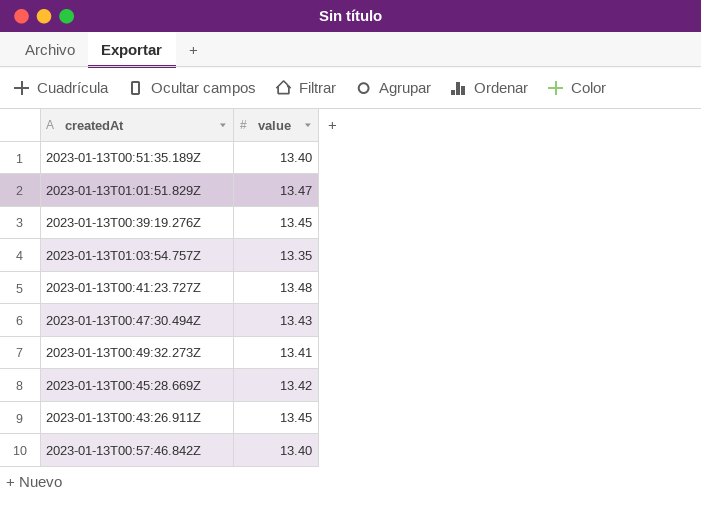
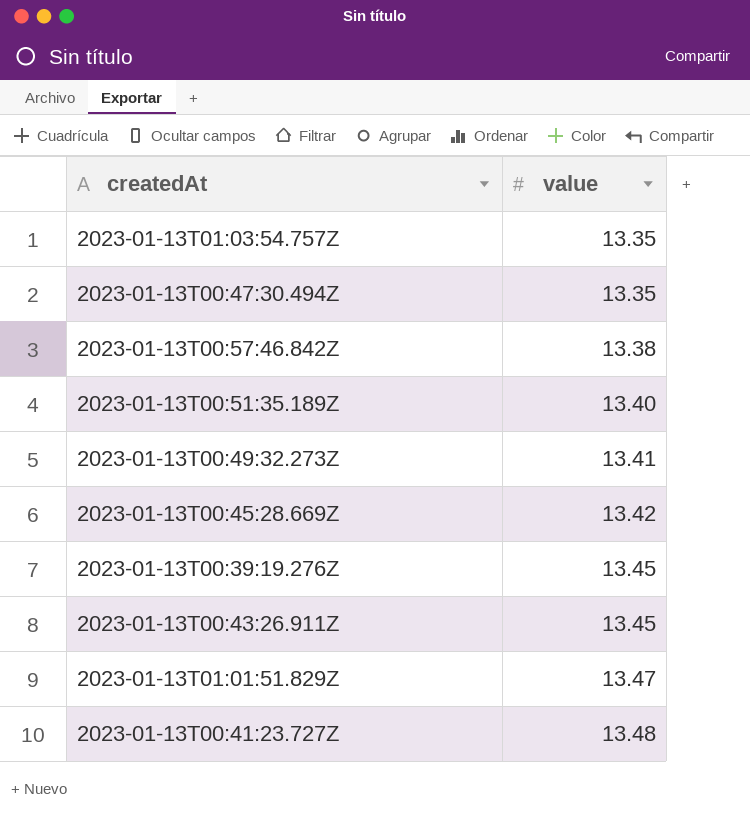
row order: none -> value ascending
2023-01-13T00:47:30.494Z | value: 13.43 -> 13.35
2023-01-13T00:57:46.842Z | value: 13.40 -> 13.38

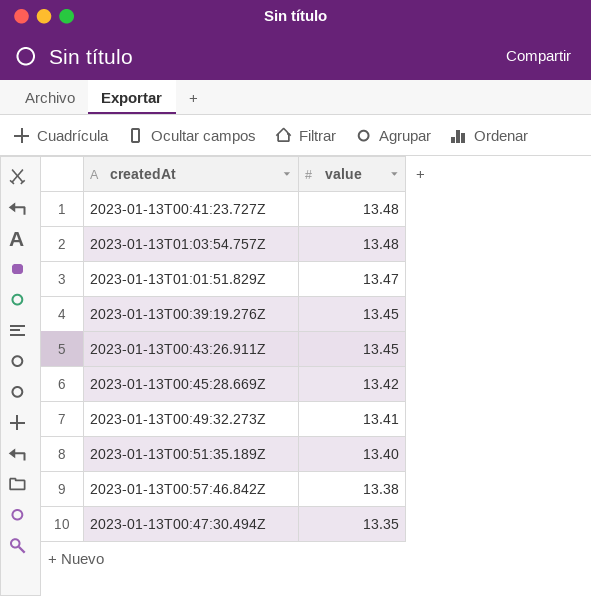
row order: value ascending -> value descending
2023-01-13T01:03:54.757Z | value: 13.35 -> 13.48

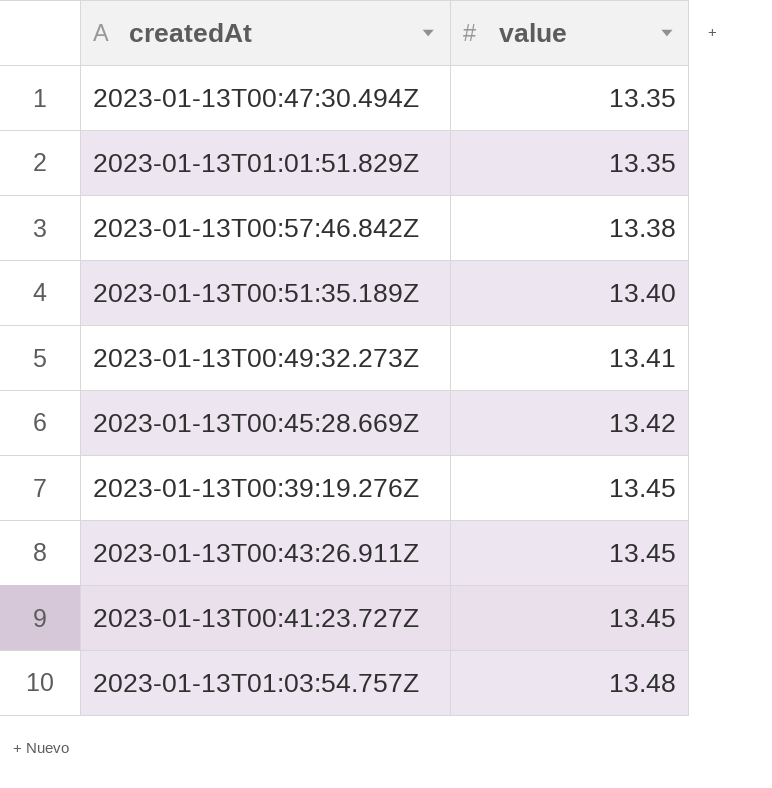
row order: value descending -> value ascending
2023-01-13T01:01:51.829Z | value: 13.47 -> 13.35
2023-01-13T00:41:23.727Z | value: 13.48 -> 13.45

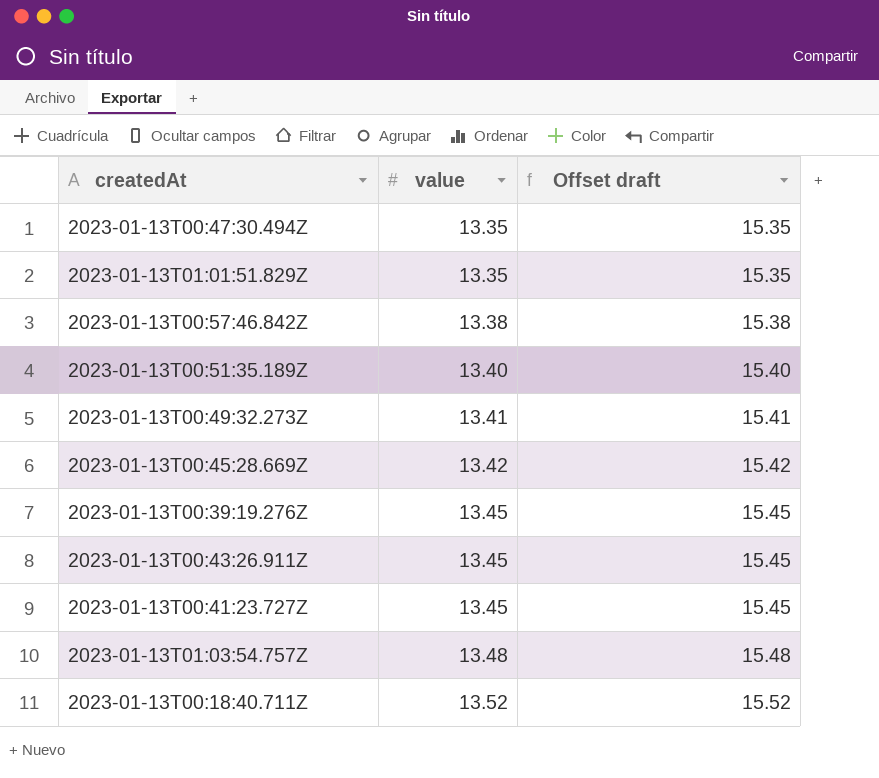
column Offset draft | formula: none -> [value] + 2
row 2023-01-13T00:18:40.711Z: none -> 13.52 | 15.52

